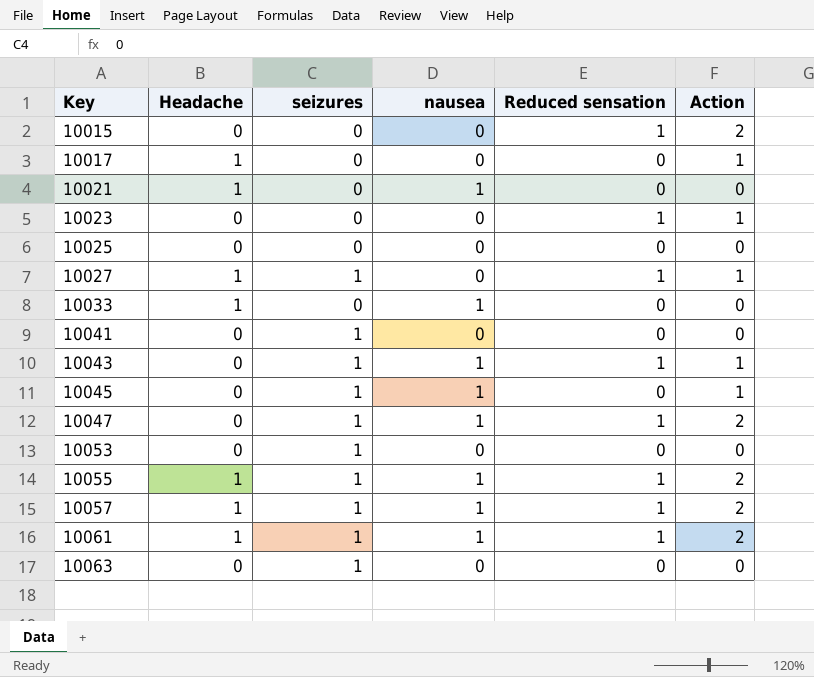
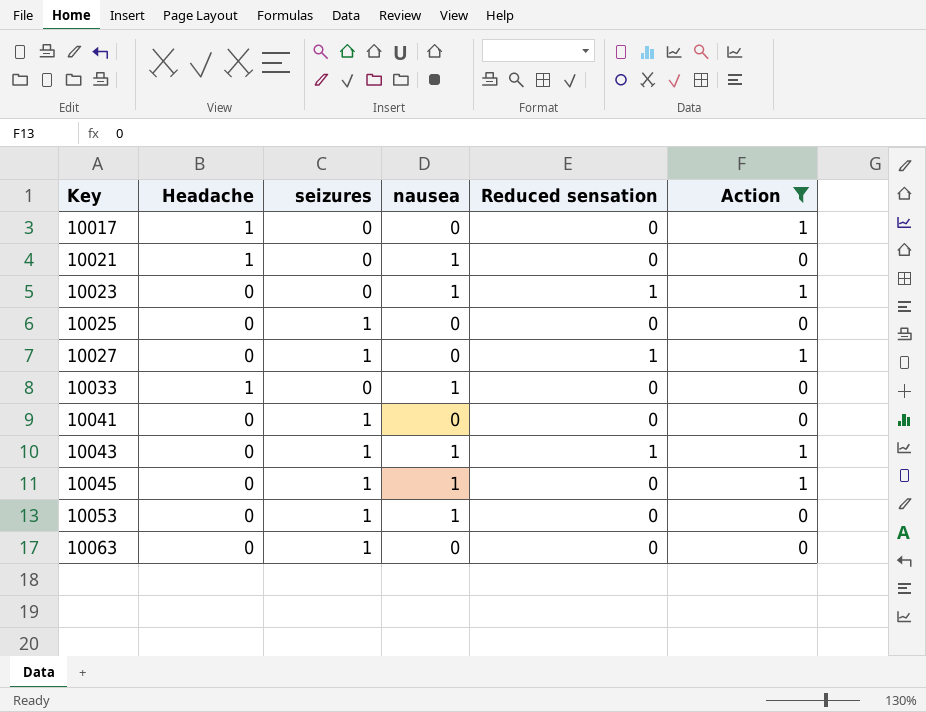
filter: none -> Action != 2
10023 | nausea: 0 -> 1
10025 | seizures: 0 -> 1
10027 | Headache: 1 -> 0
10053 | nausea: 0 -> 1

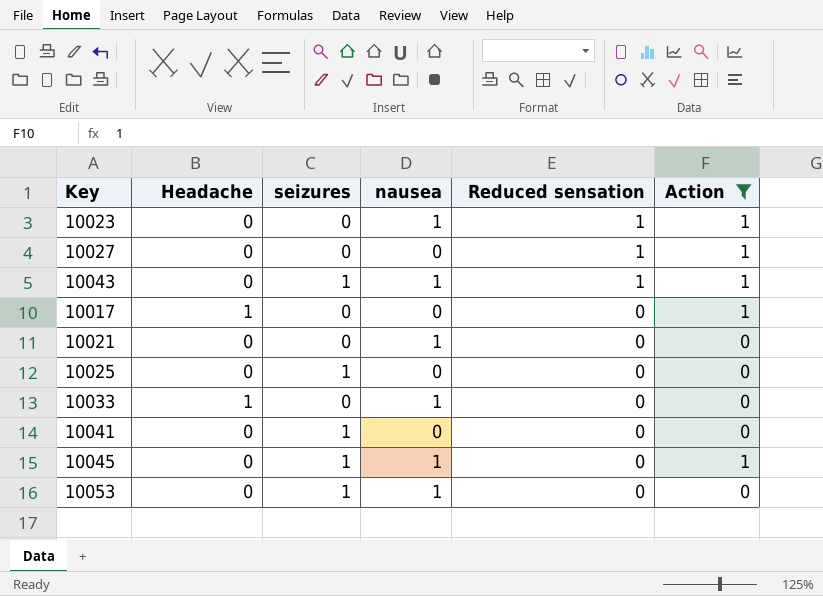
row order: Key ascending -> Reduced sensation descending
row 10063: 0 | 1 | 0 | 0 | 0 -> none
10027 | seizures: 1 -> 0
10021 | Headache: 1 -> 0

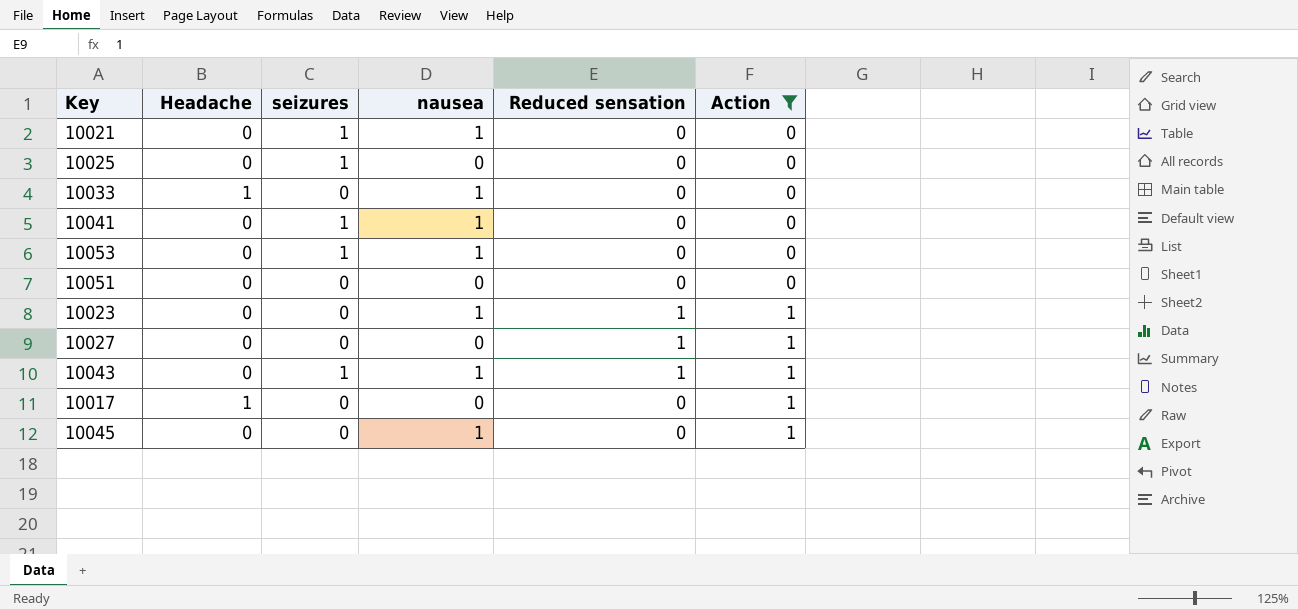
row order: Reduced sensation descending -> Action ascending
10021 | seizures: 0 -> 1
10041 | nausea: 0 -> 1
row 10051: none -> 0 | 0 | 0 | 0 | 0
10045 | seizures: 1 -> 0

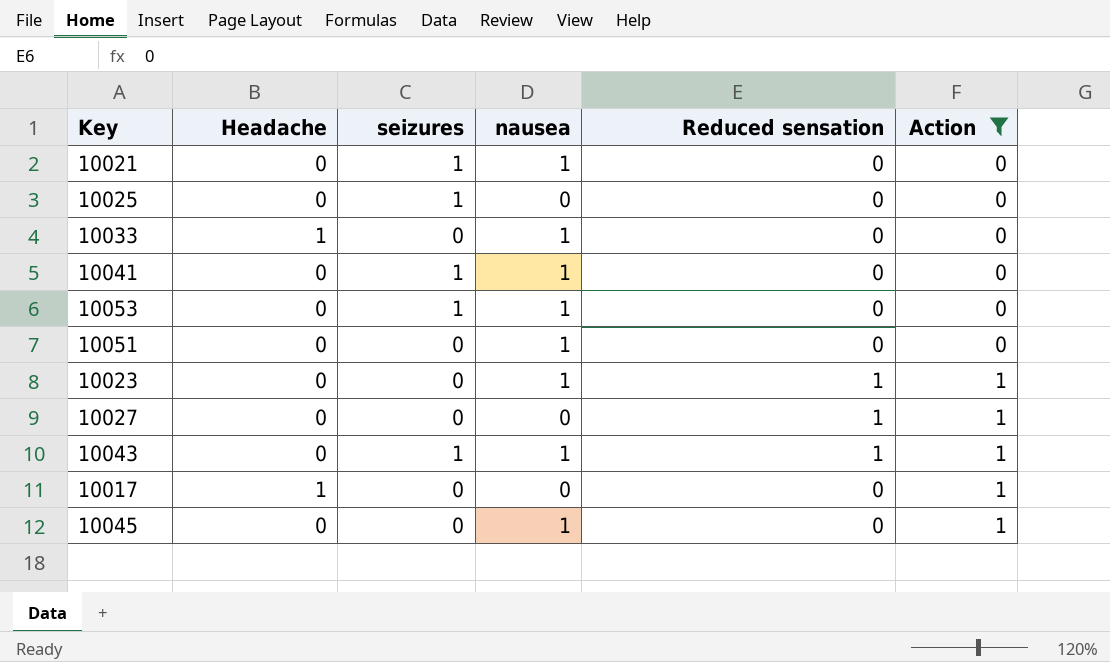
10051 | nausea: 0 -> 1

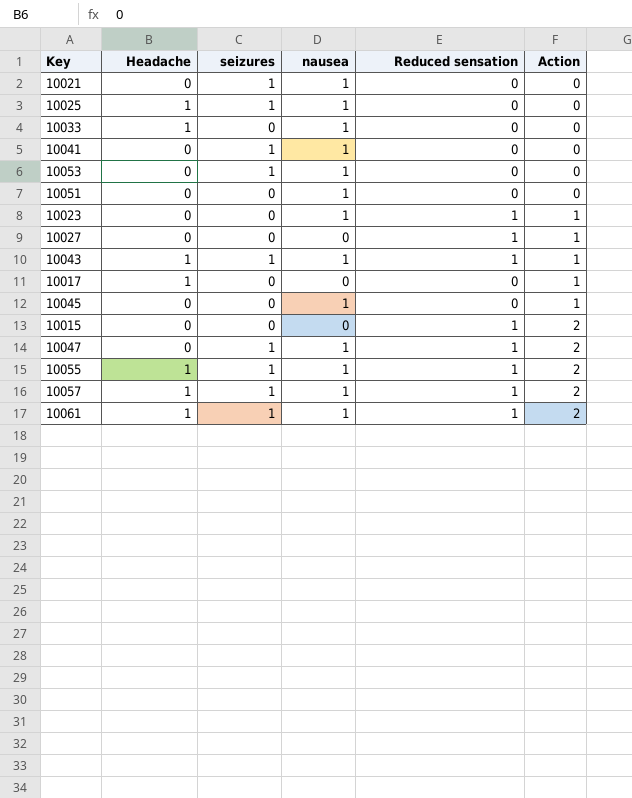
filter: Action != 2 -> none
10025 | Headache: 0 -> 1
10025 | nausea: 0 -> 1
10043 | Headache: 0 -> 1

